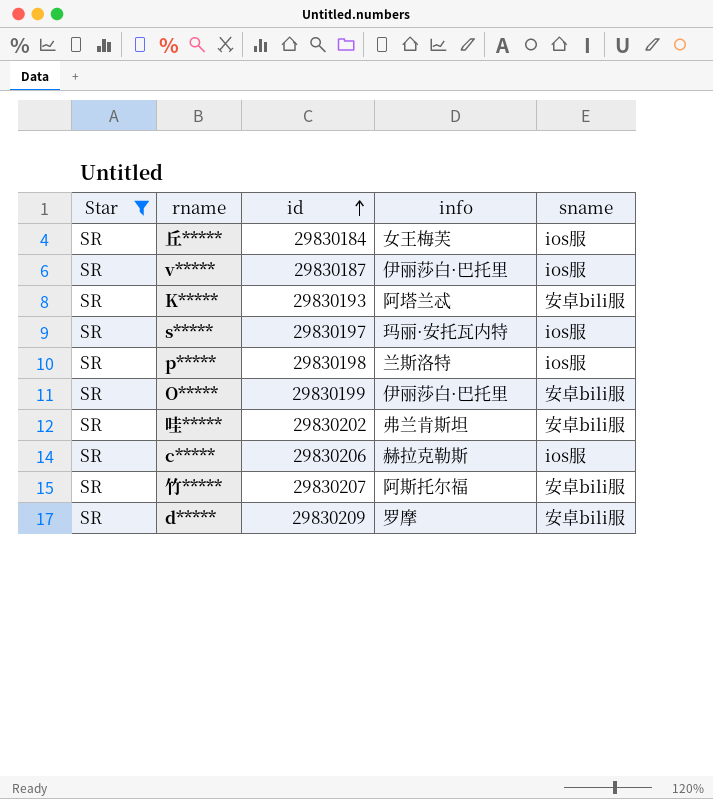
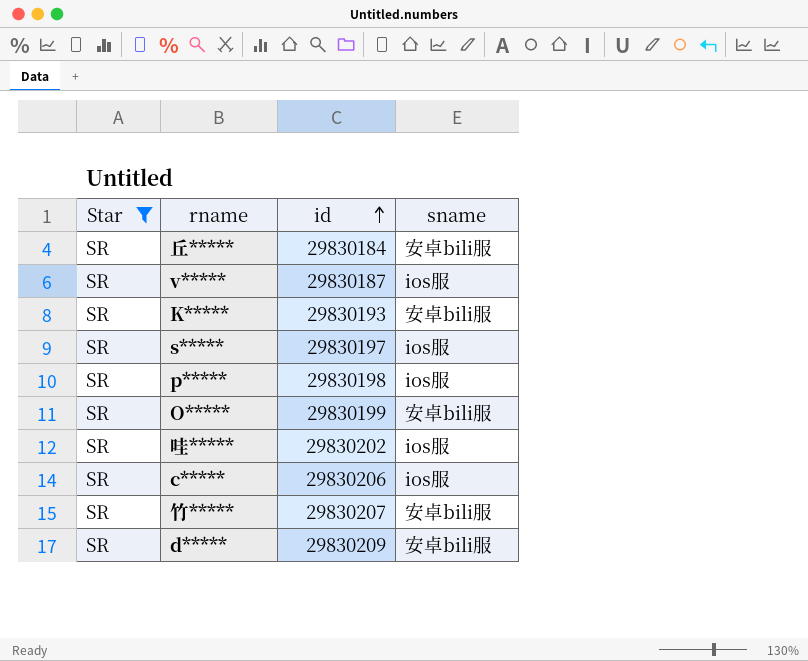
column info | position: 4 -> none
丘***** | sname: ios服 -> 安卓bili服
哇***** | sname: 安卓bili服 -> ios服

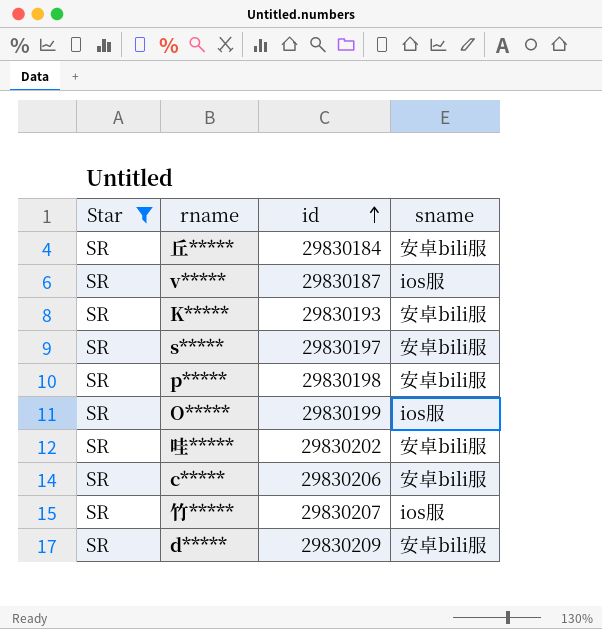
s***** | sname: ios服 -> 安卓bili服
p***** | sname: ios服 -> 安卓bili服
O***** | sname: 安卓bili服 -> ios服
哇***** | sname: ios服 -> 安卓bili服
c***** | sname: ios服 -> 安卓bili服
竹***** | sname: 安卓bili服 -> ios服

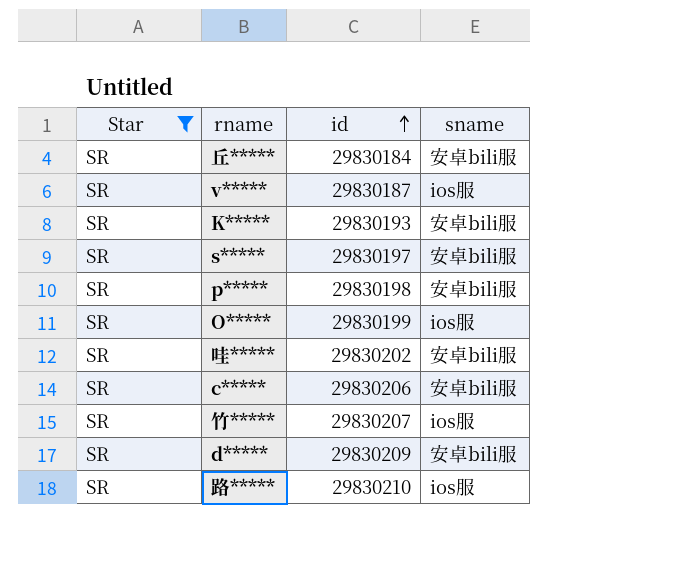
row 路*****: none -> SR | 29830210 | ios服

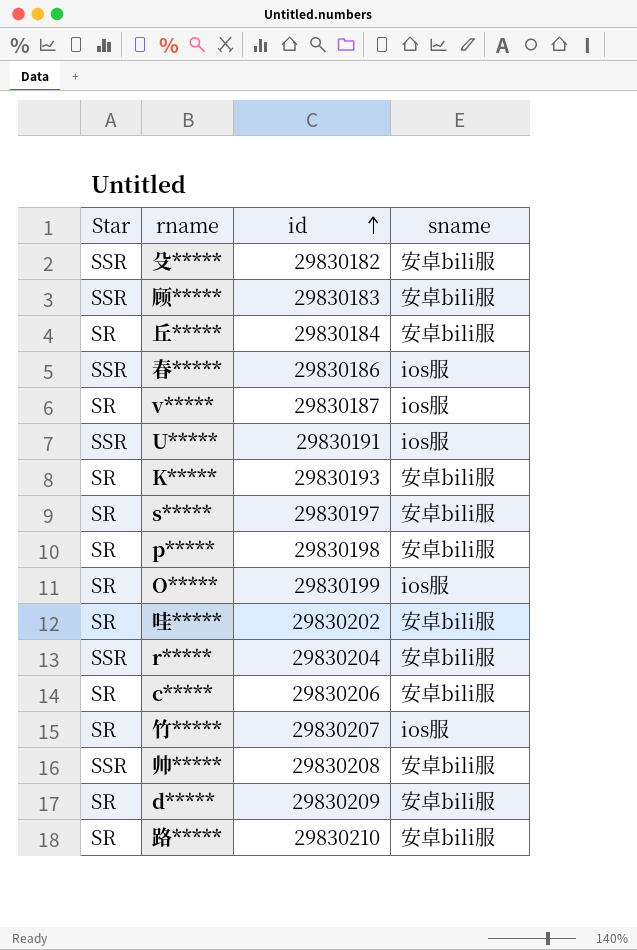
filter: Star = SR -> none
路***** | sname: ios服 -> 安卓bili服

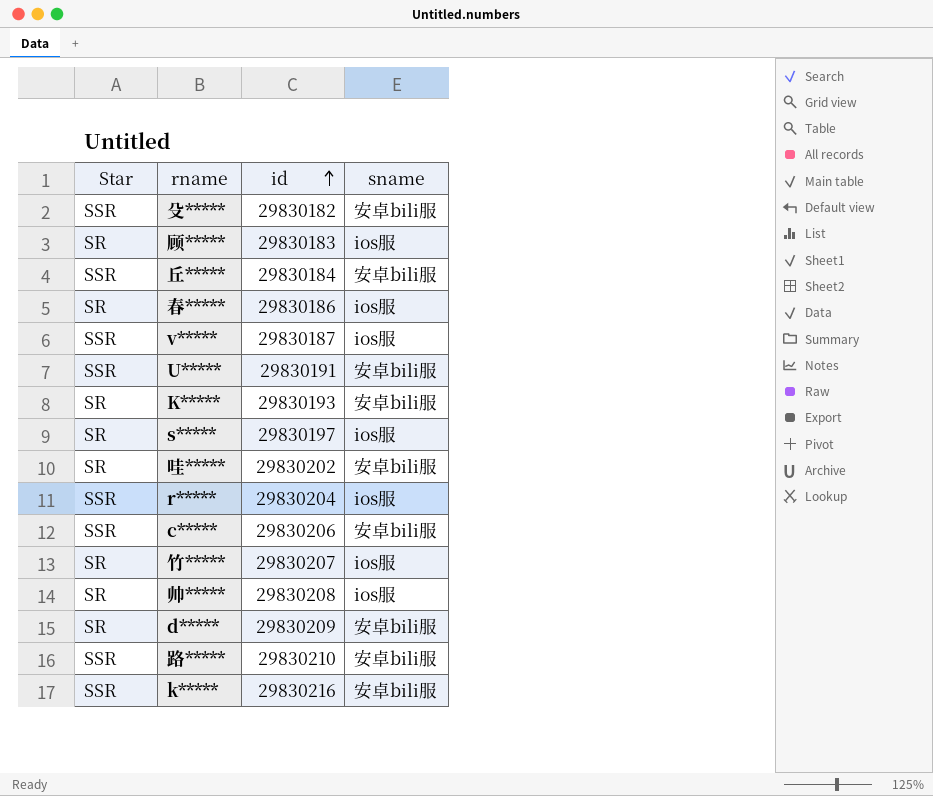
row p*****: SR | 29830198 | 安卓bili服 -> none
row O*****: SR | 29830199 | ios服 -> none
顾***** | Star: SSR -> SR
顾***** | sname: 安卓bili服 -> ios服
丘***** | Star: SR -> SSR
春***** | Star: SSR -> SR
v***** | Star: SR -> SSR
U***** | sname: ios服 -> 安卓bili服
s***** | sname: 安卓bili服 -> ios服
r***** | sname: 安卓bili服 -> ios服
c***** | Star: SR -> SSR
帅***** | Star: SSR -> SR
帅***** | sname: 安卓bili服 -> ios服
路***** | Star: SR -> SSR
row k*****: none -> SSR | 29830216 | 安卓bili服

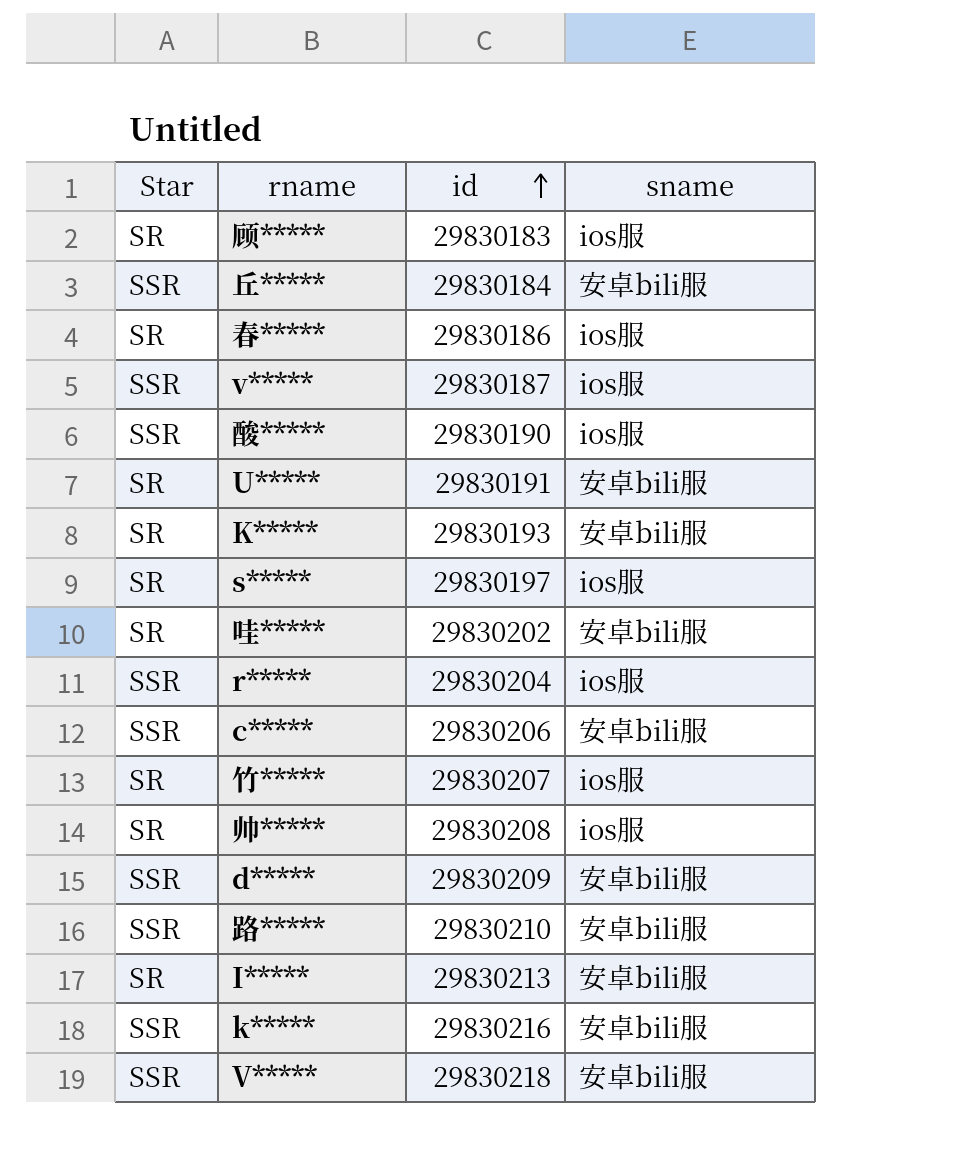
row 殳*****: SSR | 29830182 | 安卓bili服 -> none
row 酸*****: none -> SSR | 29830190 | ios服
U***** | Star: SSR -> SR
d***** | Star: SR -> SSR
row I*****: none -> SR | 29830213 | 安卓bili服
row V*****: none -> SSR | 29830218 | 安卓bili服

